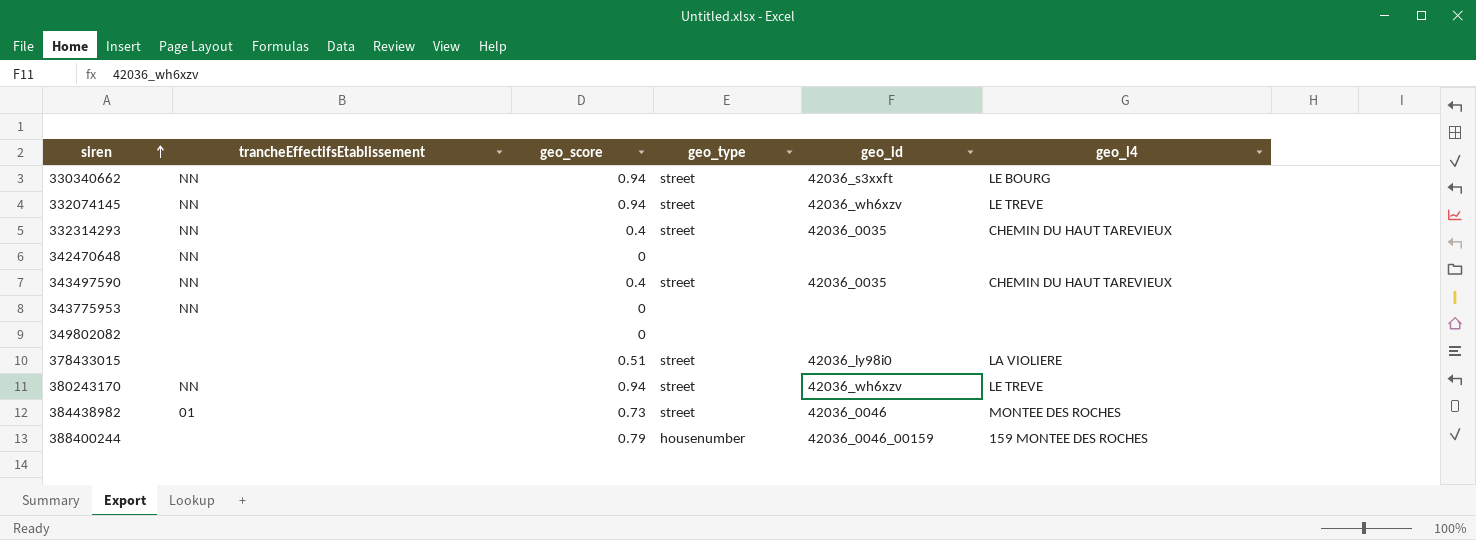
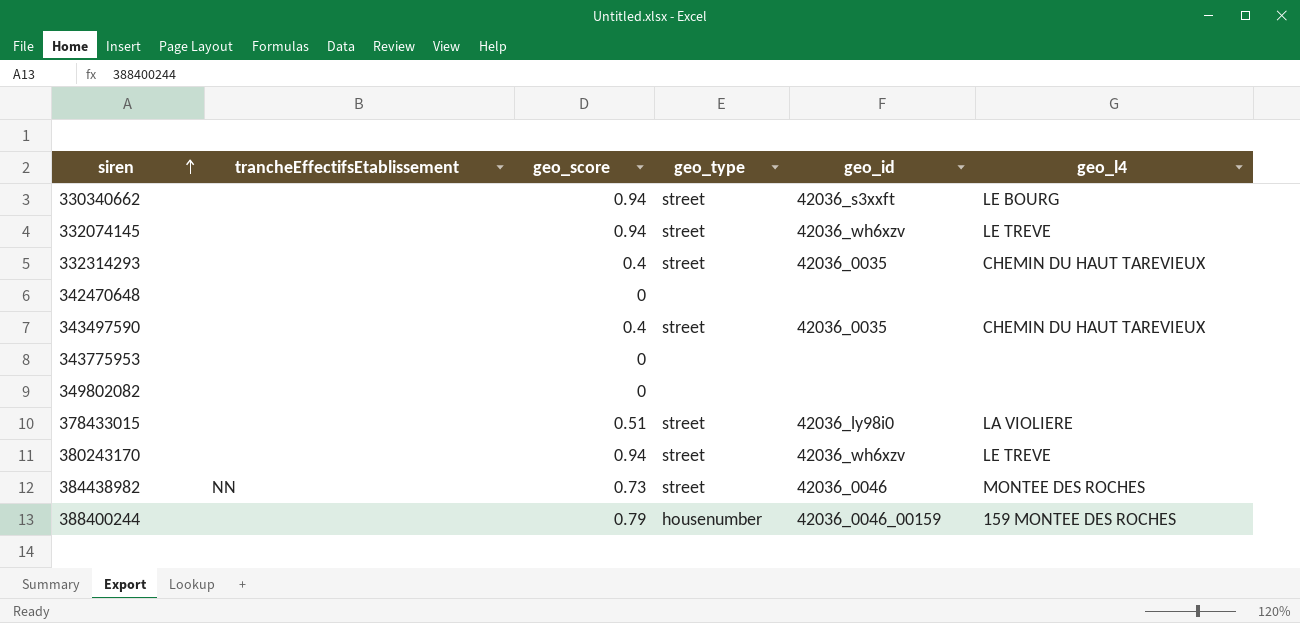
330340662 | trancheEffectifsEtablissement: NN -> none
332074145 | trancheEffectifsEtablissement: NN -> none
332314293 | trancheEffectifsEtablissement: NN -> none
342470648 | trancheEffectifsEtablissement: NN -> none
343497590 | trancheEffectifsEtablissement: NN -> none
343775953 | trancheEffectifsEtablissement: NN -> none
380243170 | trancheEffectifsEtablissement: NN -> none
384438982 | trancheEffectifsEtablissement: 01 -> NN

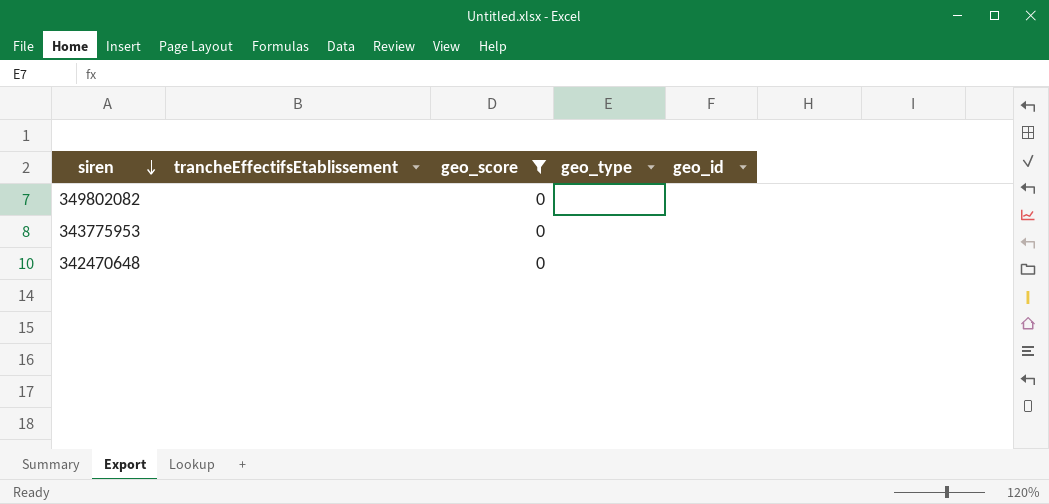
filter: none -> geo_score = 0
row order: siren ascending -> siren descending
column geo_l4 | position: 6 -> none

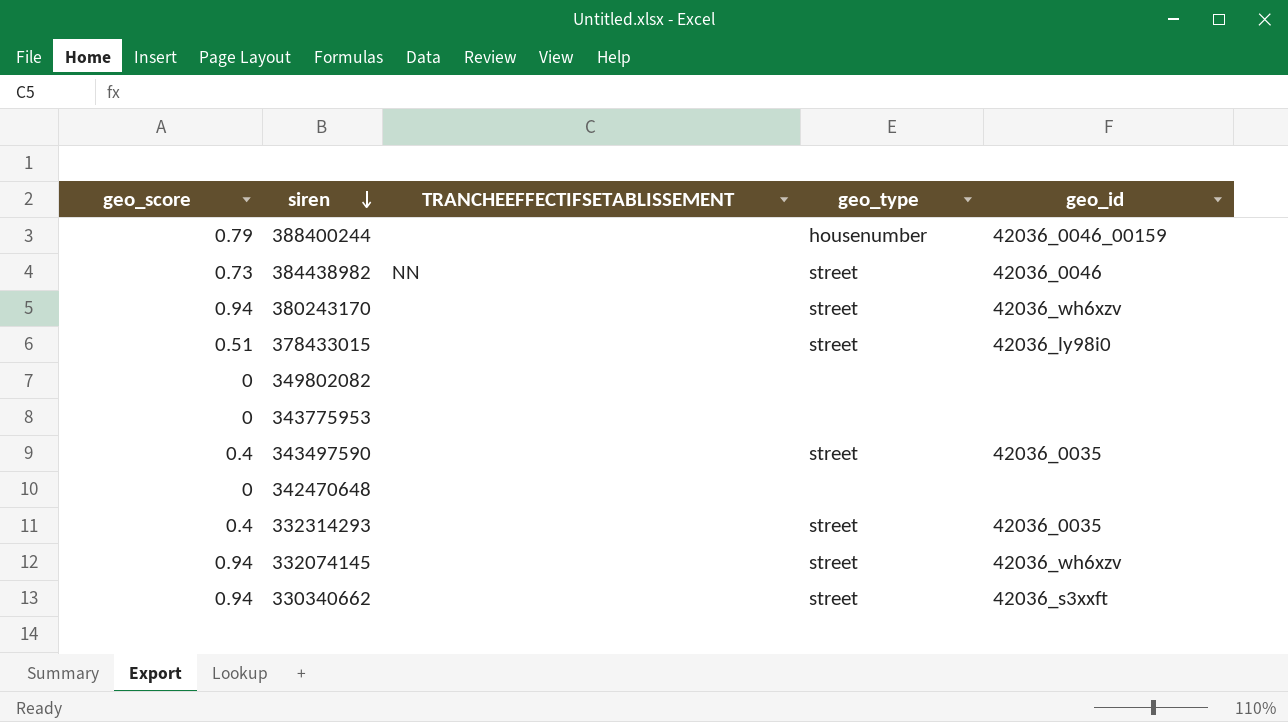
filter: geo_score = 0 -> none
column geo_score | position: 3 -> 1
column name: trancheEffectifsEtablissement -> TRANCHEEFFECTIFSETABLISSEMENT

